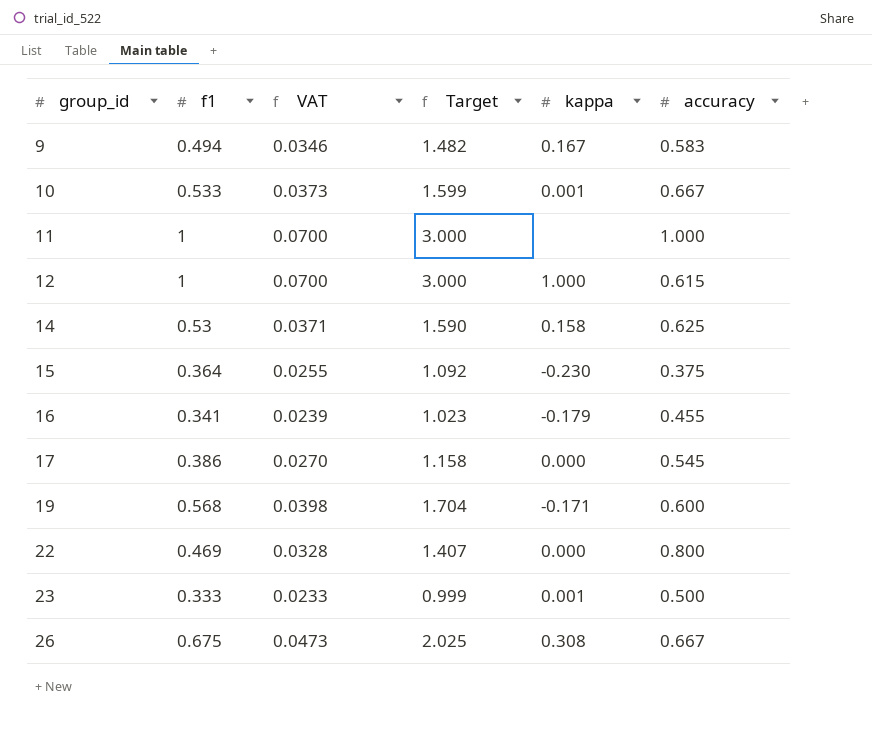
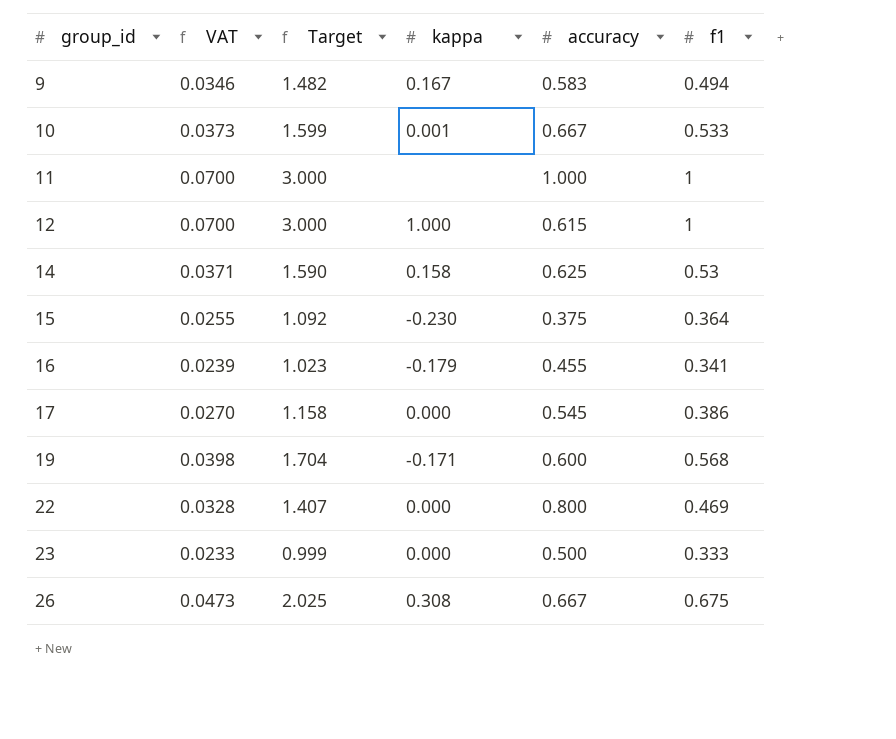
column f1 | position: 2 -> 6
23 | kappa: 0.001 -> 0.000

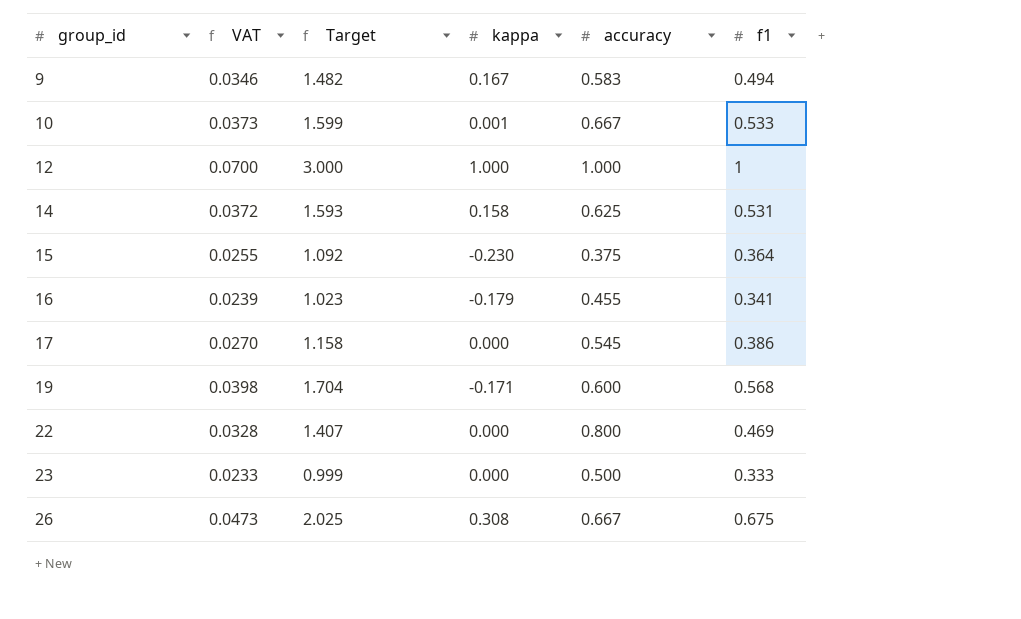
row 11: 0.0700 | 3.000 | none | 1.000 | 1 -> none
12 | accuracy: 0.615 -> 1.000
14 | VAT: 0.0371 -> 0.0372
14 | Target: 1.590 -> 1.593
14 | f1: 0.53 -> 0.531

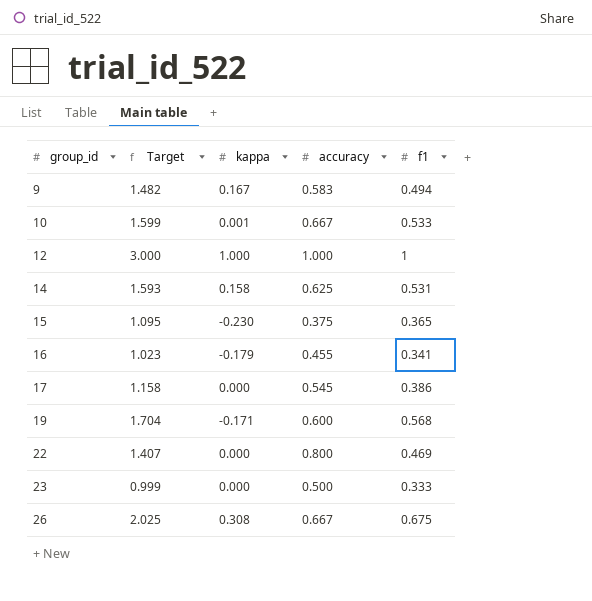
column VAT | formula: [f1] * 0.07 -> none
15 | Target: 1.092 -> 1.095
15 | f1: 0.364 -> 0.365

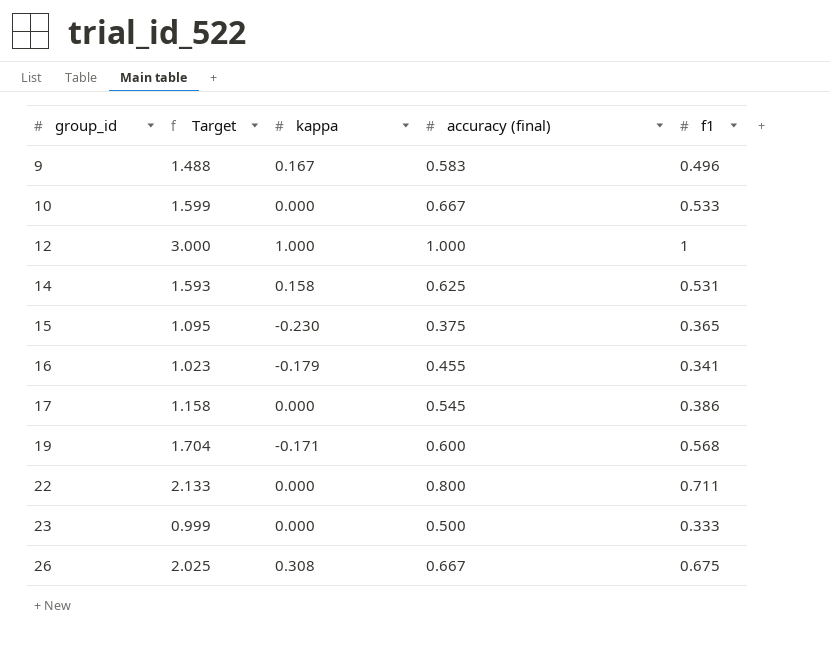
column name: accuracy -> accuracy (final)
9 | Target: 1.482 -> 1.488
9 | f1: 0.494 -> 0.496
10 | kappa: 0.001 -> 0.000
22 | Target: 1.407 -> 2.133
22 | f1: 0.469 -> 0.711

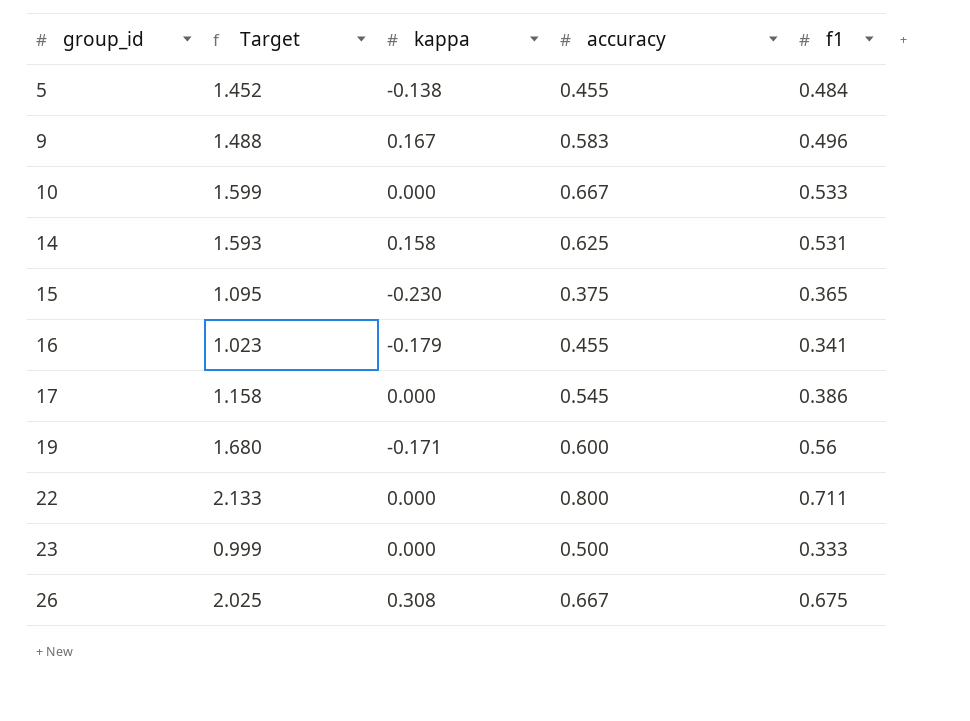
column name: accuracy (final) -> accuracy
row 12: 3.000 | 1.000 | 1.000 | 1 -> none
row 5: none -> 1.452 | -0.138 | 0.455 | 0.484
19 | Target: 1.704 -> 1.680
19 | f1: 0.568 -> 0.56

